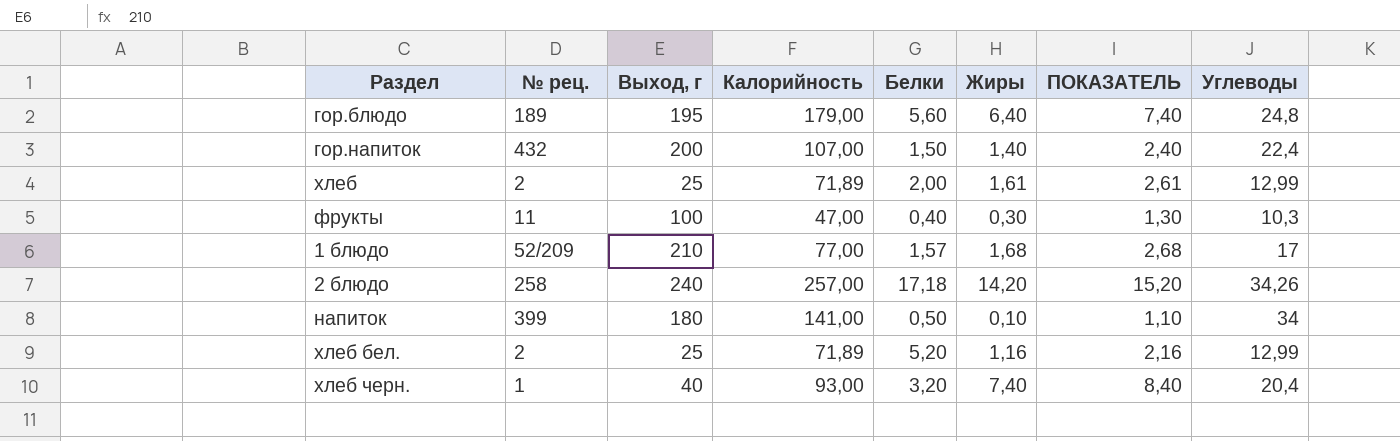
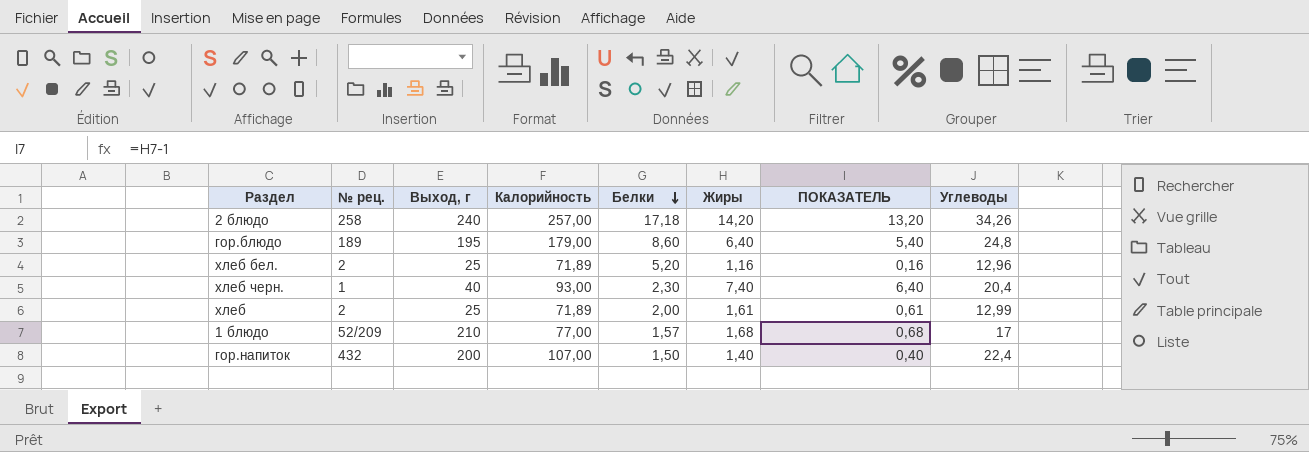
row order: none -> Белки descending
column ПОКАЗАТЕЛЬ | formula: [Жиры] + 1 -> [Жиры] - 1
row фрукты: 11 | 100 | 47,00 | 0,40 | 0,30 | 1,30 | 10,3 -> none
row напиток: 399 | 180 | 141,00 | 0,50 | 0,10 | 1,10 | 34 -> none
гор.блюдо | Белки: 5,60 -> 8,60
хлеб бел. | Углеводы: 12,99 -> 12,96
хлеб черн. | Белки: 3,20 -> 2,30

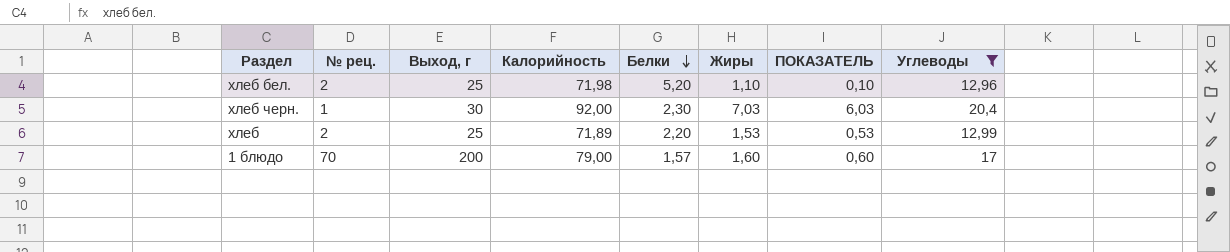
filter: none -> Углеводы <= 20,4
хлеб бел. | Калорийность: 71,89 -> 71,98
хлеб бел. | Жиры: 1,16 -> 1,10
хлеб бел. | ПОКАЗАТЕЛЬ: 0,16 -> 0,10
хлеб черн. | Выход, г: 40 -> 30
хлеб черн. | Калорийность: 93,00 -> 92,00
хлеб черн. | Жиры: 7,40 -> 7,03
хлеб черн. | ПОКАЗАТЕЛЬ: 6,40 -> 6,03
хлеб | Белки: 2,00 -> 2,20
хлеб | Жиры: 1,61 -> 1,53
хлеб | ПОКАЗАТЕЛЬ: 0,61 -> 0,53
1 блюдо | № рец.: 52/209 -> 70
1 блюдо | Выход, г: 210 -> 200
1 блюдо | Калорийность: 77,00 -> 79,00
1 блюдо | Жиры: 1,68 -> 1,60
1 блюдо | ПОКАЗАТЕЛЬ: 0,68 -> 0,60

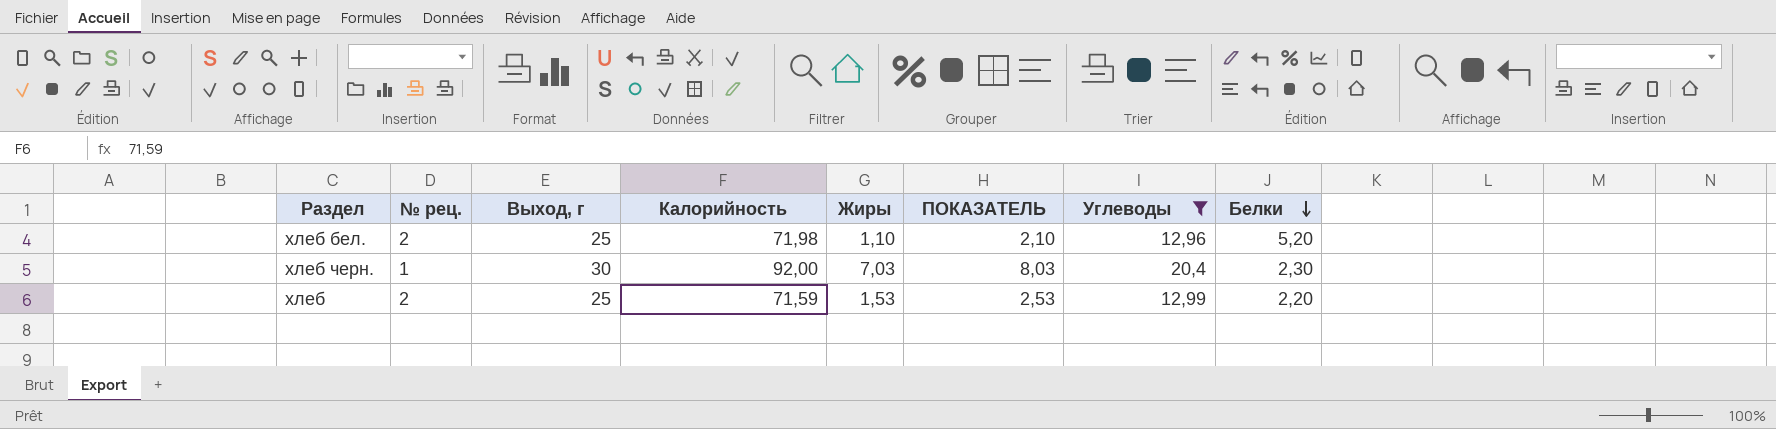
column ПОКАЗАТЕЛЬ | formula: [Жиры] - 1 -> [Жиры] + 1
column Белки | position: 5 -> 8
row 1 блюдо: 70 | 200 | 79,00 | 1,57 | 1,60 | 0,60 | 17 -> none
хлеб | Калорийность: 71,89 -> 71,59

